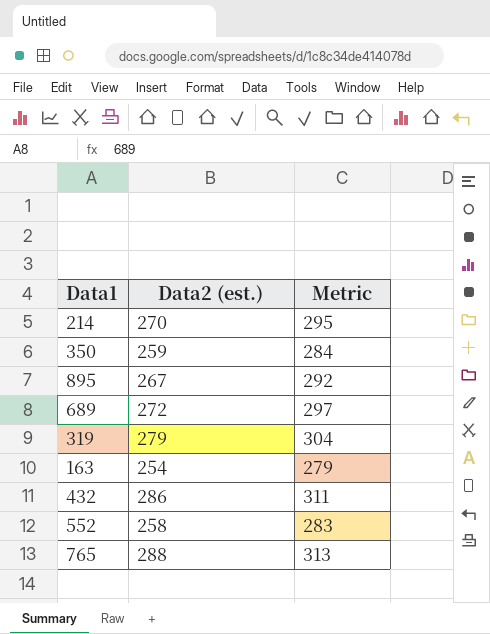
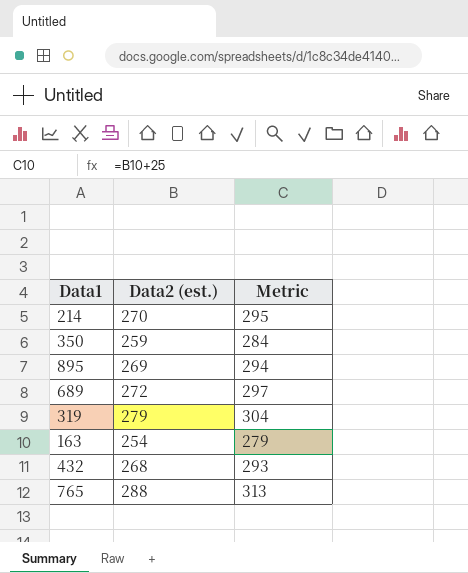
row 552: 258 | 283 -> none
895 | Data2 (est.): 267 -> 269
895 | Metric: 292 -> 294
432 | Data2 (est.): 286 -> 268
432 | Metric: 311 -> 293

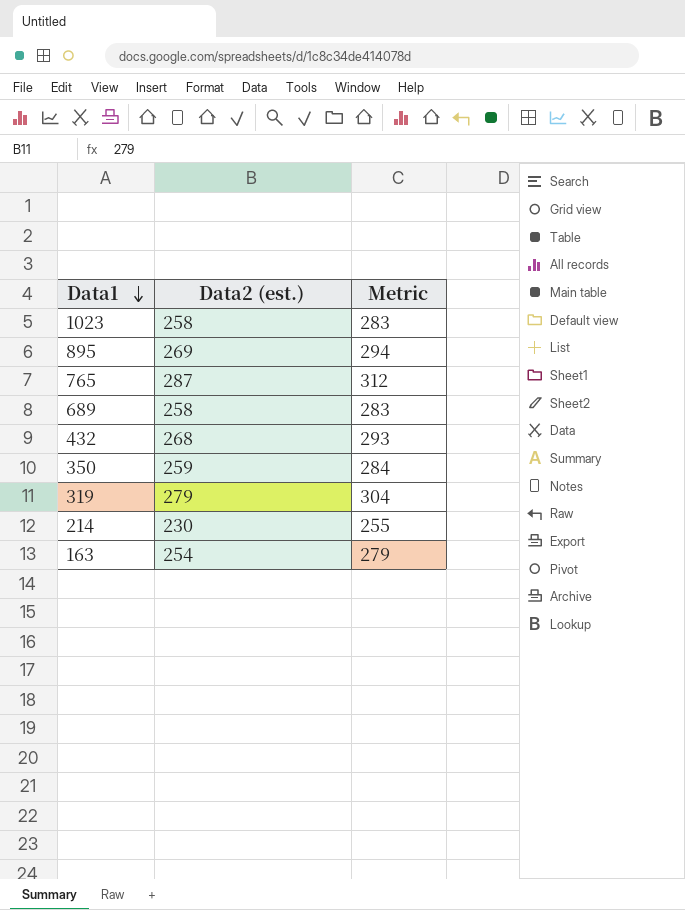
row order: none -> Data1 descending
row 1023: none -> 258 | 283
765 | Data2 (est.): 288 -> 287
765 | Metric: 313 -> 312
689 | Data2 (est.): 272 -> 258
689 | Metric: 297 -> 283
214 | Data2 (est.): 270 -> 230
214 | Metric: 295 -> 255

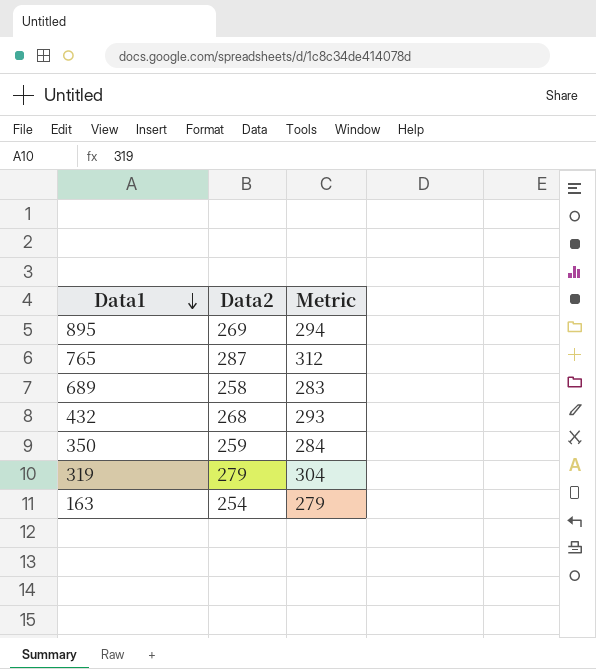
column name: Data2 (est.) -> Data2
row 1023: 258 | 283 -> none
row 214: 230 | 255 -> none

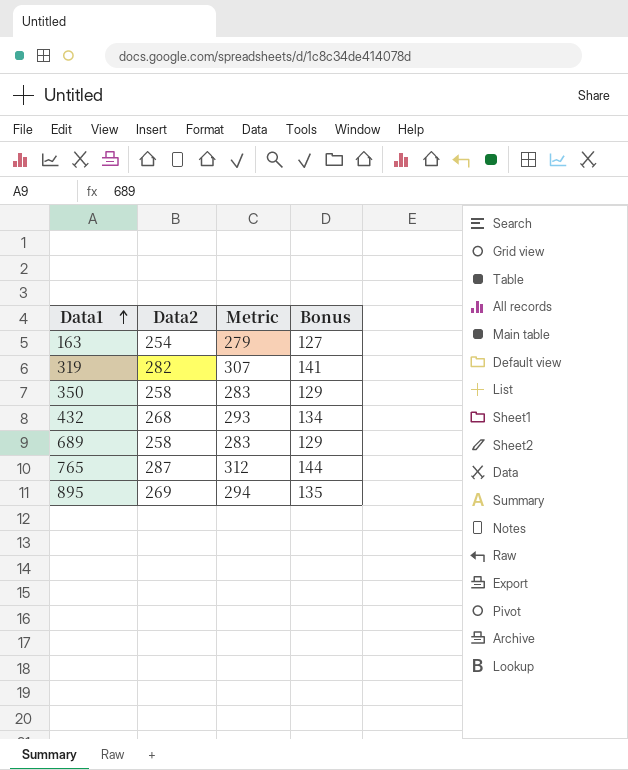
row order: Data1 descending -> Data1 ascending
column Bonus | formula: none -> [Data2] * 0.5
319 | Data2: 279 -> 282
319 | Metric: 304 -> 307
350 | Data2: 259 -> 258
350 | Metric: 284 -> 283

